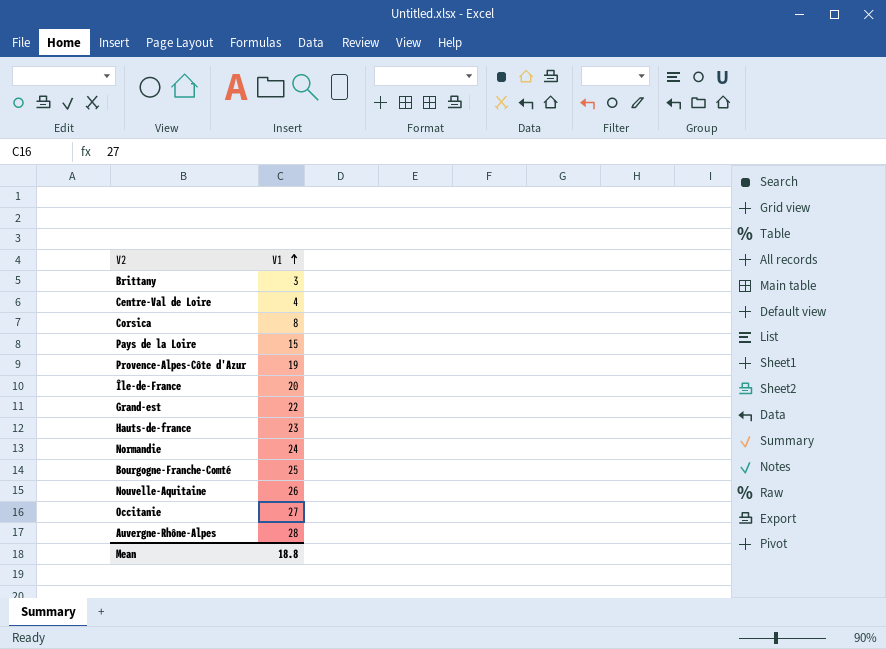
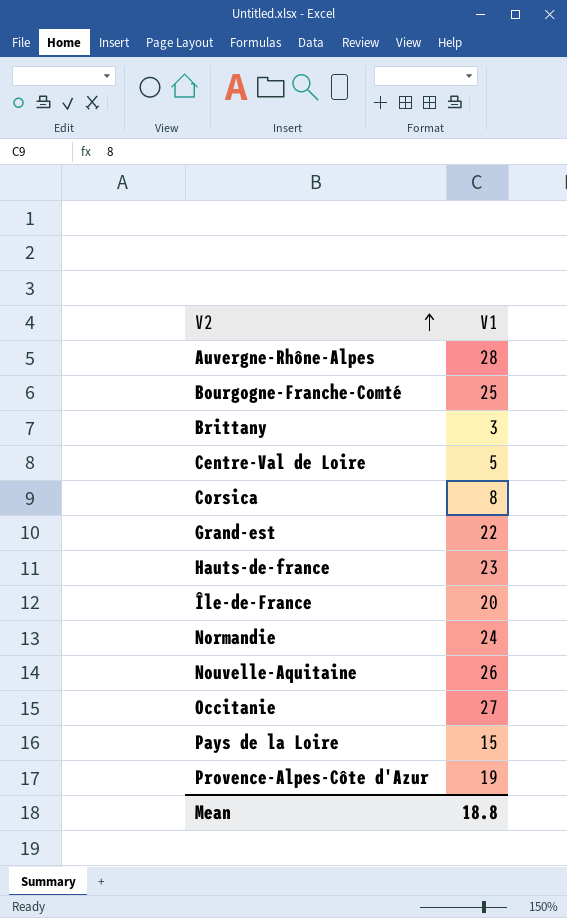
row order: V1 ascending -> V2 ascending
Centre-Val de Loire | V1: 4 -> 5

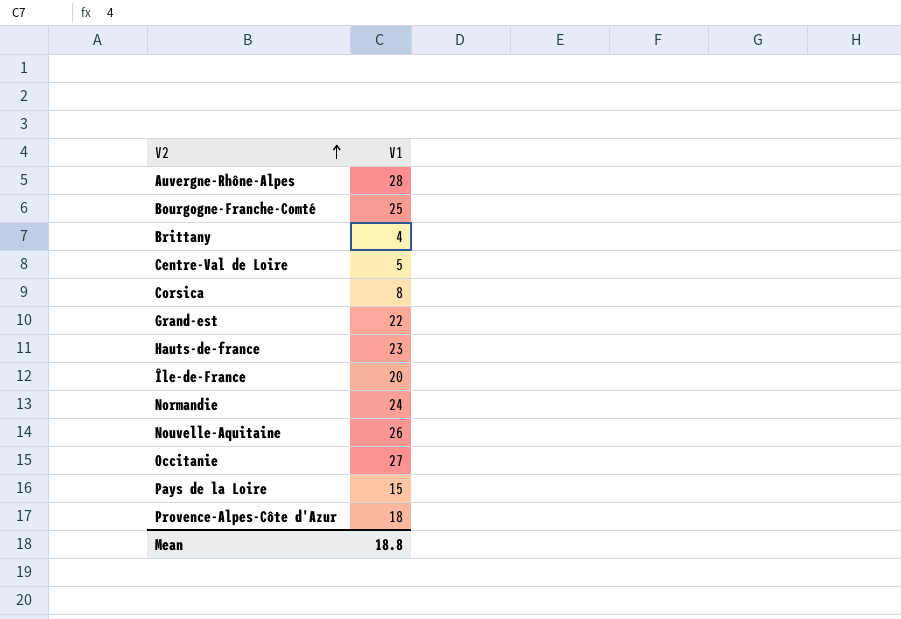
Brittany | V1: 3 -> 4
Provence-Alpes-Côte d'Azur | V1: 19 -> 18

